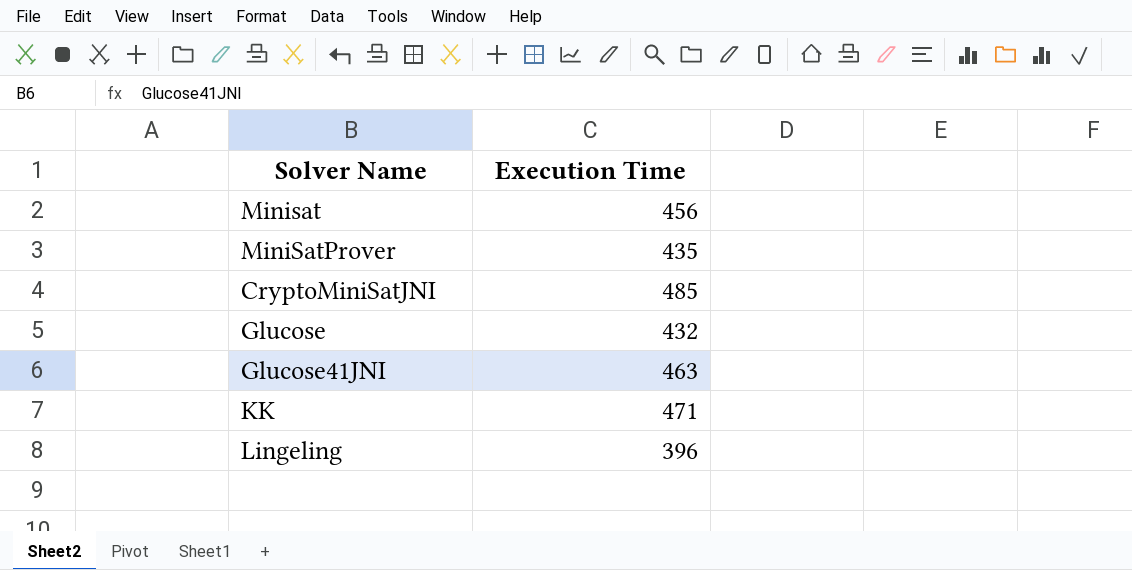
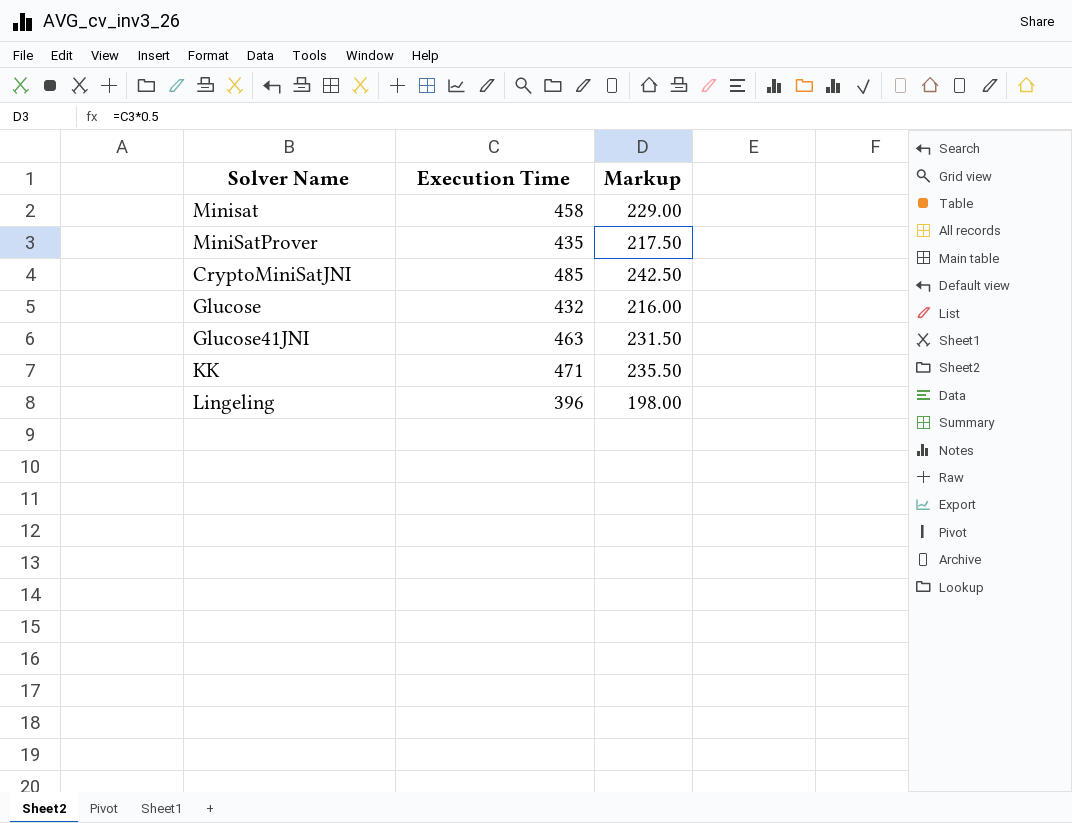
column Markup | formula: none -> [Execution Time] * 0.5
Minisat | Execution Time: 456 -> 458

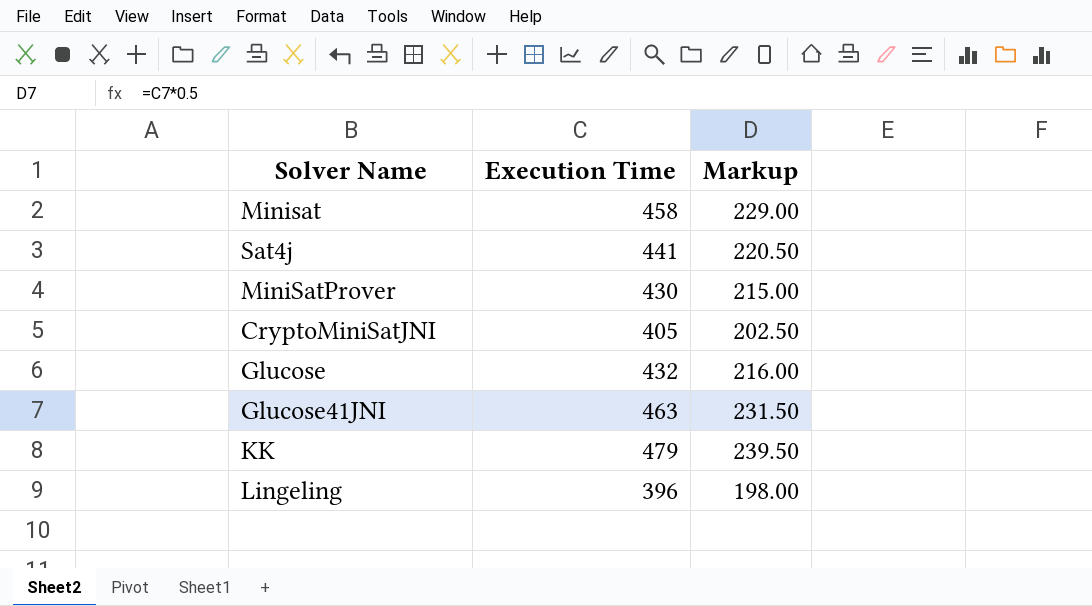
row Sat4j: none -> 441 | 220.50
MiniSatProver | Execution Time: 435 -> 430
MiniSatProver | Markup: 217.50 -> 215.00
CryptoMiniSatJNI | Execution Time: 485 -> 405
CryptoMiniSatJNI | Markup: 242.50 -> 202.50
KK | Execution Time: 471 -> 479
KK | Markup: 235.50 -> 239.50

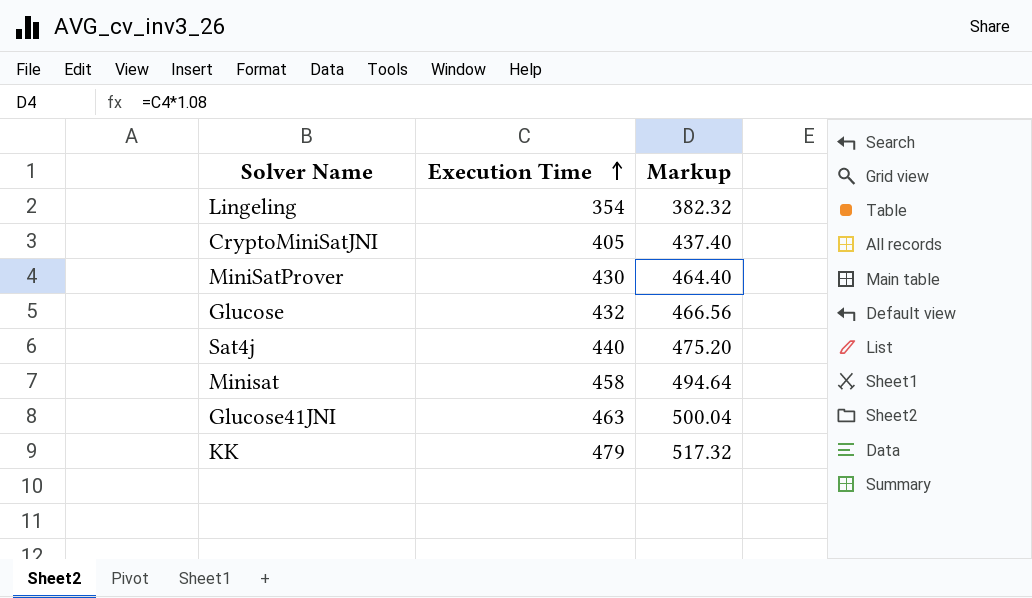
row order: none -> Execution Time ascending
column Markup | formula: [Execution Time] * 0.5 -> [Execution Time] * 1.08
Lingeling | Execution Time: 396 -> 354
Sat4j | Execution Time: 441 -> 440

